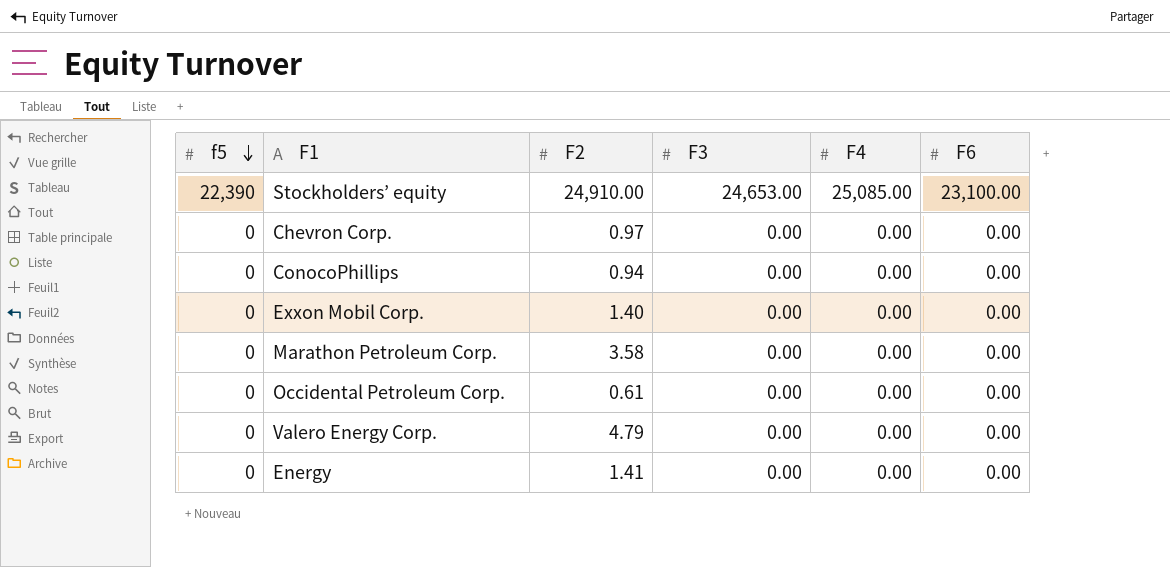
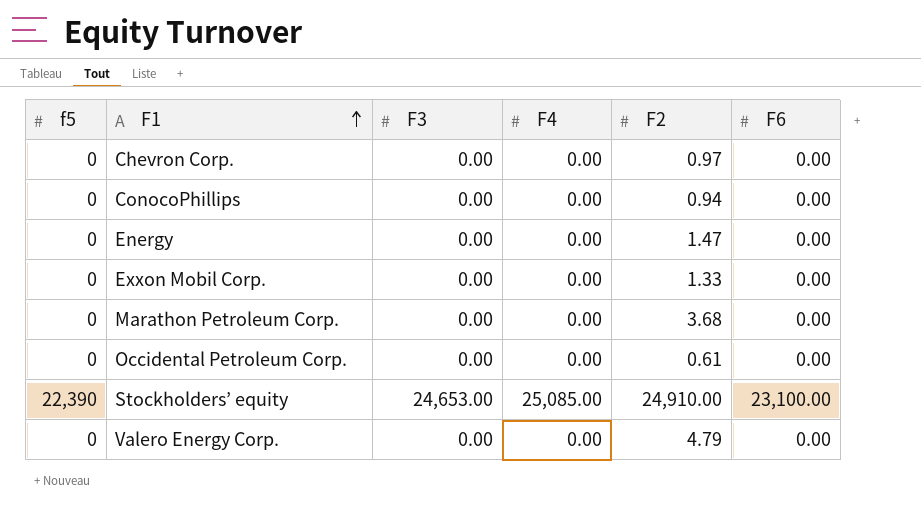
row order: f5 descending -> F1 ascending
column F2 | position: 3 -> 5
Energy | F2: 1.41 -> 1.47
Exxon Mobil Corp. | F2: 1.40 -> 1.33
Marathon Petroleum Corp. | F2: 3.58 -> 3.68

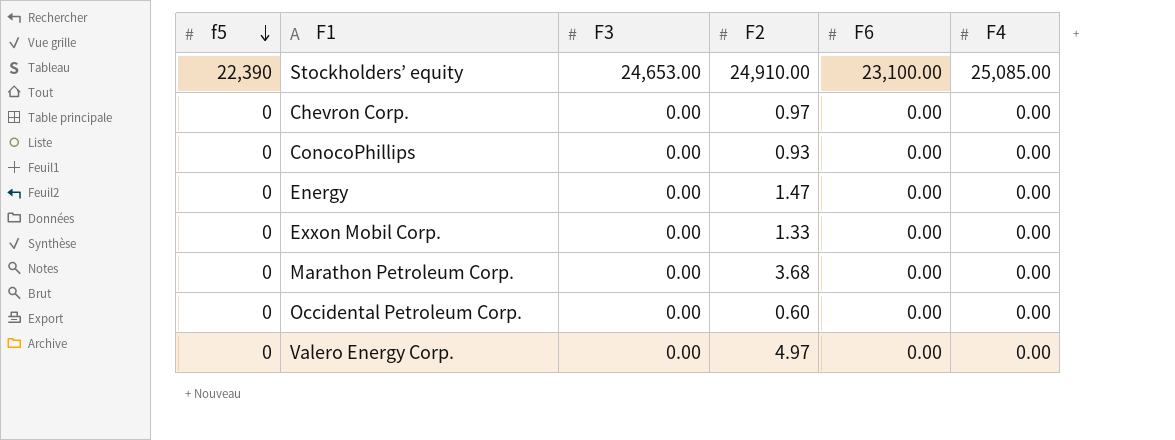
row order: F1 ascending -> f5 descending
column F4 | position: 4 -> 6
ConocoPhillips | F2: 0.94 -> 0.93
Occidental Petroleum Corp. | F2: 0.61 -> 0.60
Valero Energy Corp. | F2: 4.79 -> 4.97

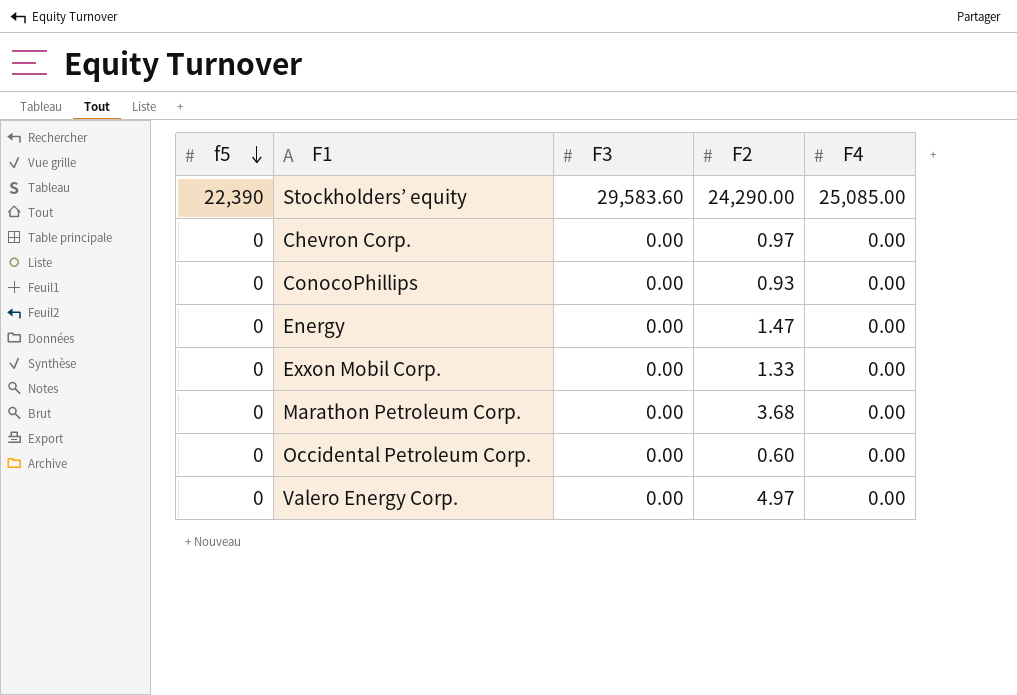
column F6 | position: 5 -> none
Stockholders’ equity | F3: 24,653.00 -> 29,583.60
Stockholders’ equity | F2: 24,910.00 -> 24,290.00

